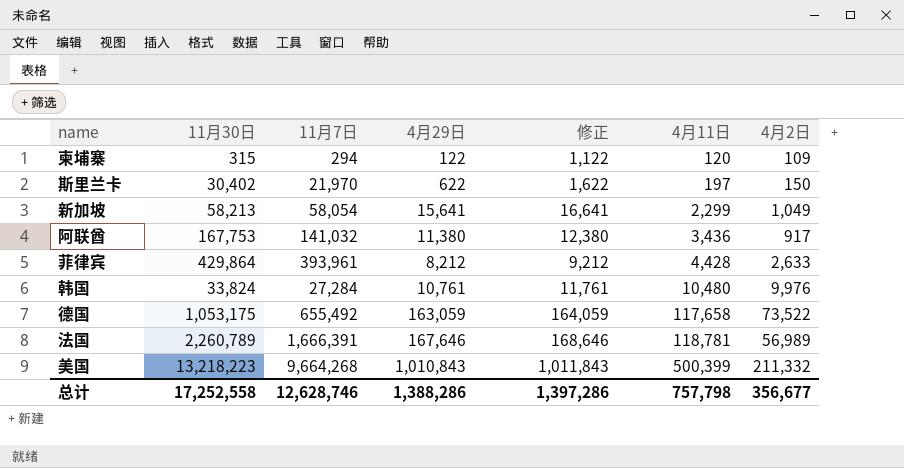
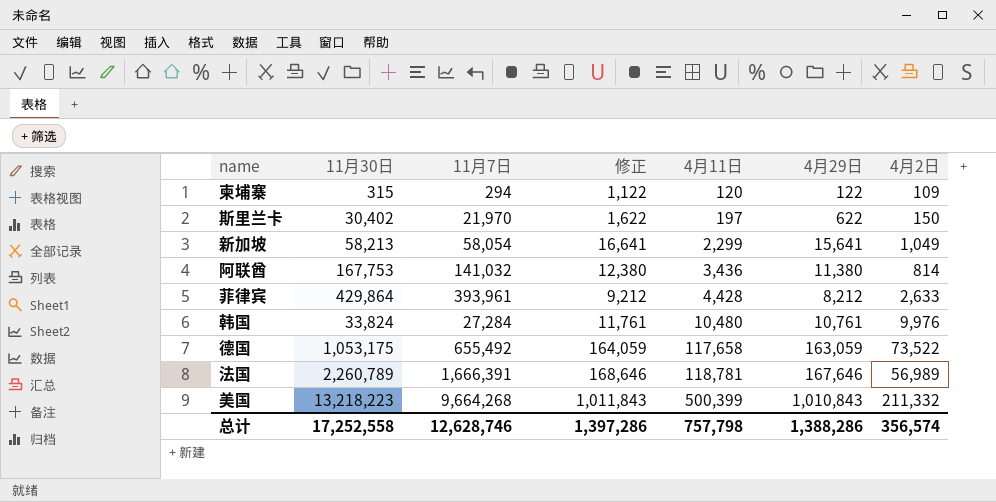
column 4月29日 | position: 4 -> 6
阿联酋 | 4月2日: 917 -> 814
总计 | 4月2日: 356,677 -> 356,574

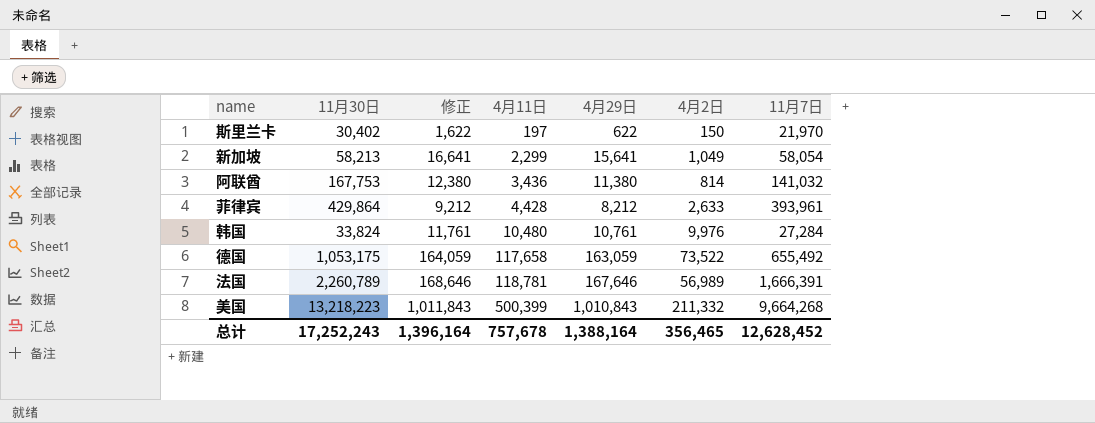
column 11月7日 | position: 3 -> 7
row 柬埔寨: 315 | 294 | 1,122 | 120 | 122 | 109 -> none
总计 | 11月30日: 17,252,558 -> 17,252,243
总计 | 修正: 1,397,286 -> 1,396,164
总计 | 4月11日: 757,798 -> 757,678
总计 | 4月29日: 1,388,286 -> 1,388,164
总计 | 4月2日: 356,574 -> 356,465
总计 | 11月7日: 12,628,746 -> 12,628,452

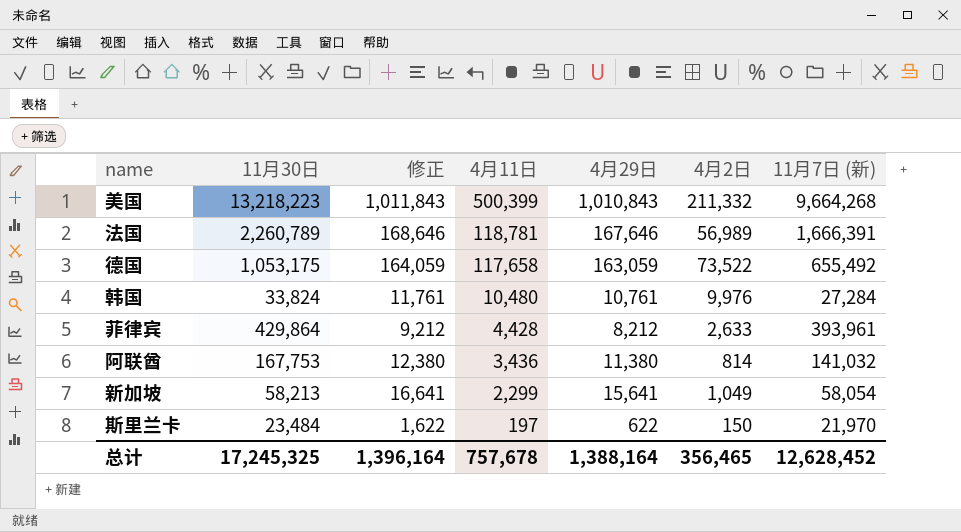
row order: 4月11日 ascending -> 4月11日 descending
column name: 11月7日 -> 11月7日 (新)
斯里兰卡 | 11月30日: 30,402 -> 23,484
总计 | 11月30日: 17,252,243 -> 17,245,325

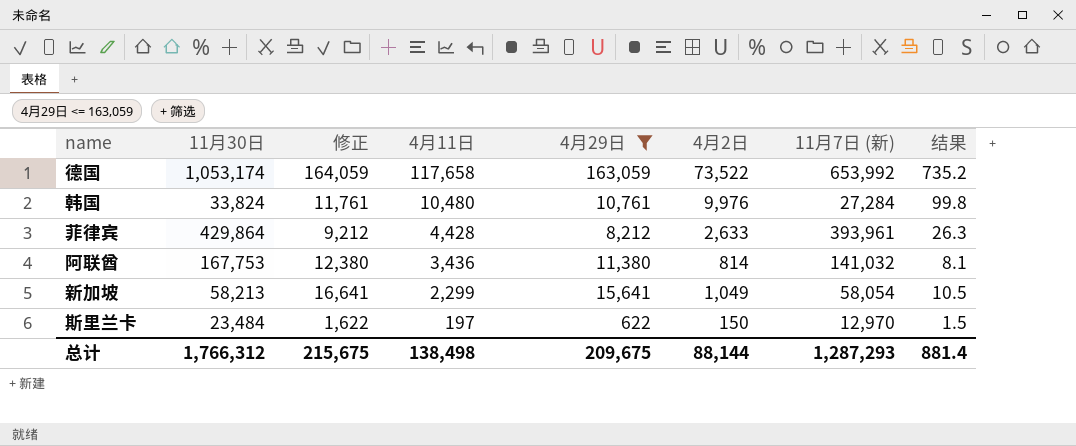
filter: none -> 4月29日 <= 163,059
column 结果 | formula: none -> [4月2日] * 0.01
德国 | 11月30日: 1,053,175 -> 1,053,174
德国 | 11月7日 (新): 655,492 -> 653,992
斯里兰卡 | 11月7日 (新): 21,970 -> 12,970
总计 | 11月30日: 17,245,325 -> 1,766,312
总计 | 修正: 1,396,164 -> 215,675
总计 | 4月11日: 757,678 -> 138,498
总计 | 4月29日: 1,388,164 -> 209,675
总计 | 4月2日: 356,465 -> 88,144
总计 | 11月7日 (新): 12,628,452 -> 1,287,293

